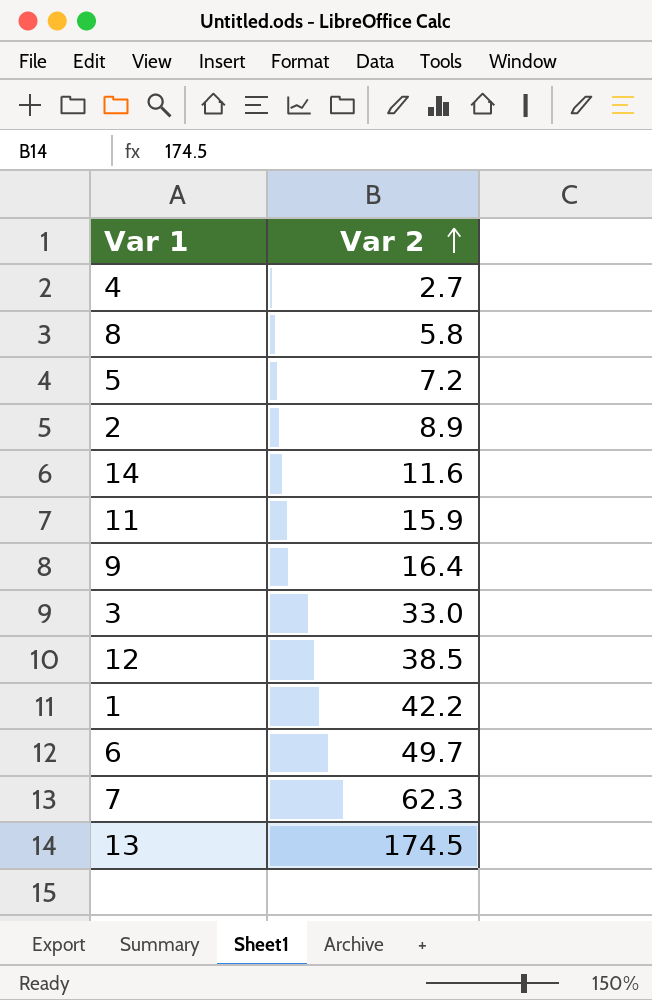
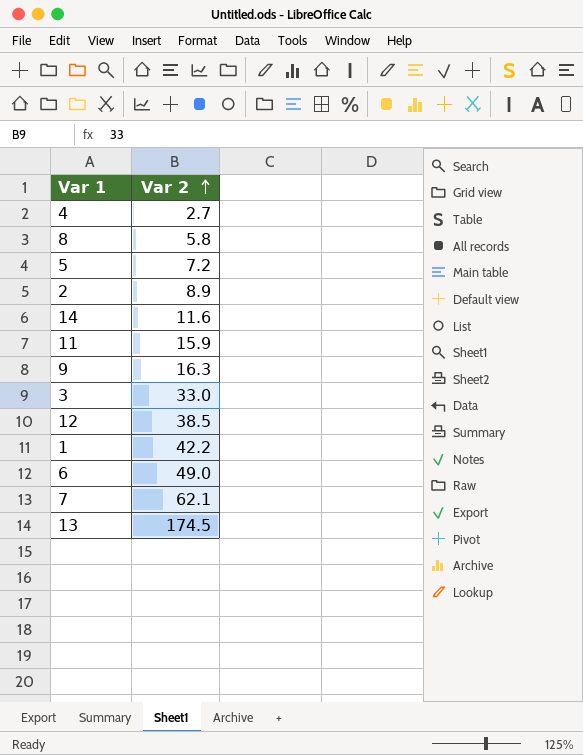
9 | Var 2: 16.4 -> 16.3
6 | Var 2: 49.7 -> 49.0
7 | Var 2: 62.3 -> 62.1

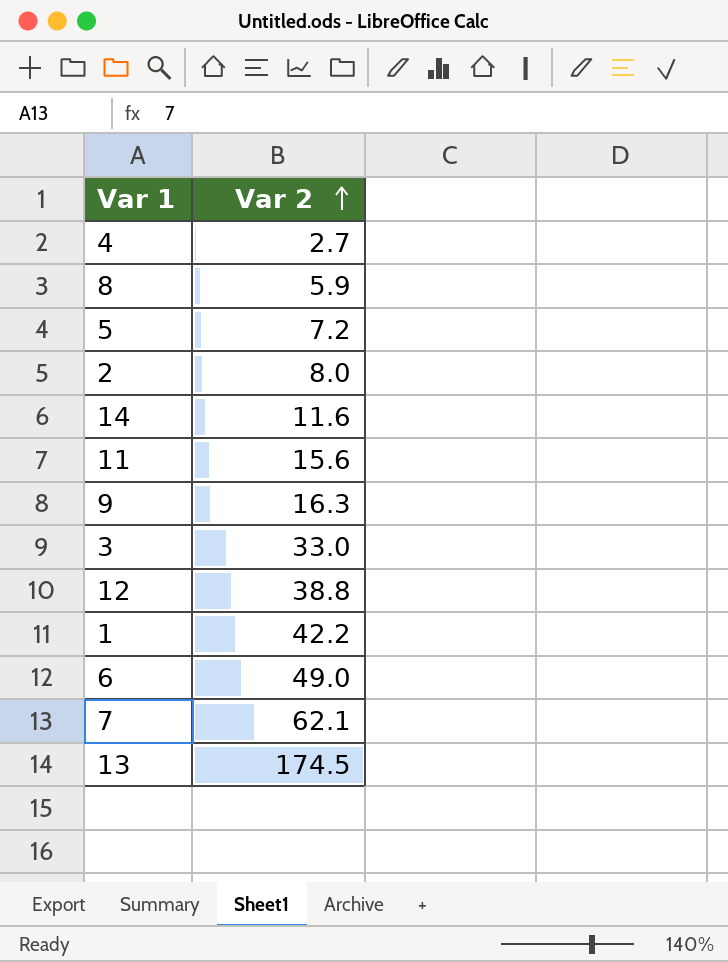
8 | Var 2: 5.8 -> 5.9
2 | Var 2: 8.9 -> 8.0
11 | Var 2: 15.9 -> 15.6
12 | Var 2: 38.5 -> 38.8

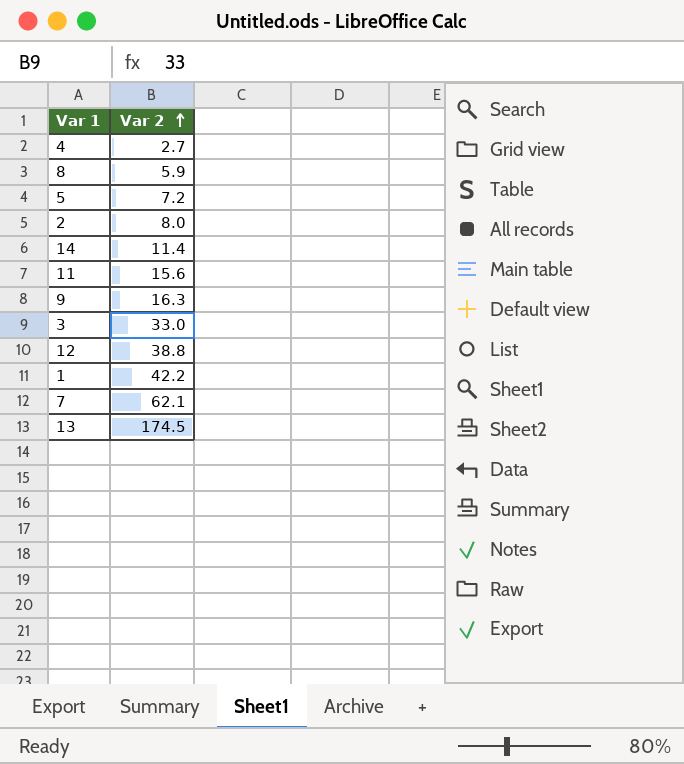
row 6: 49.0 -> none
14 | Var 2: 11.6 -> 11.4

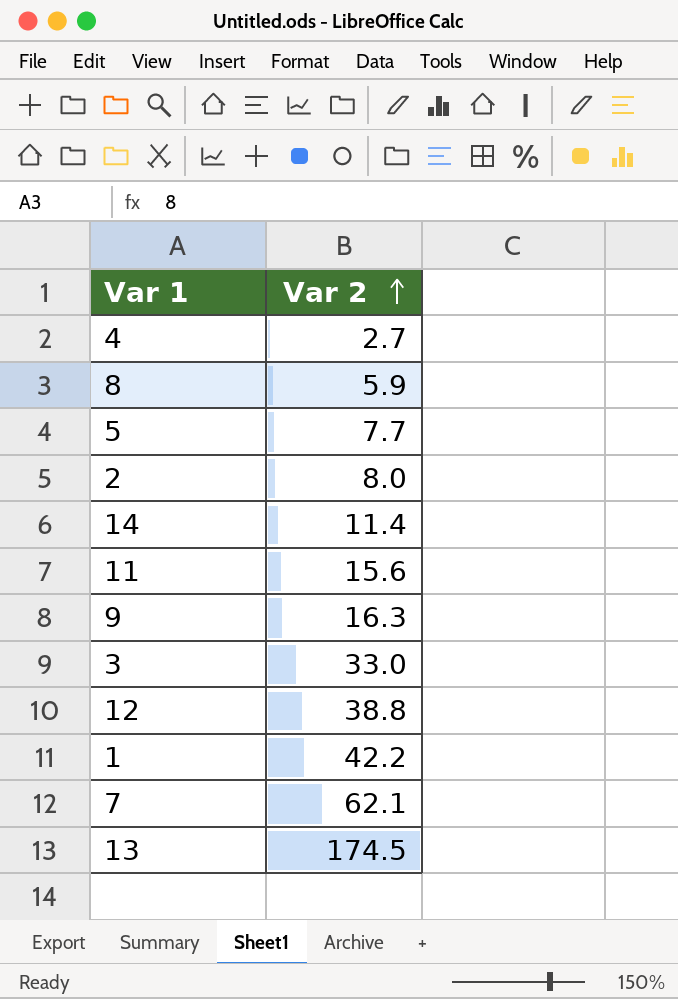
5 | Var 2: 7.2 -> 7.7

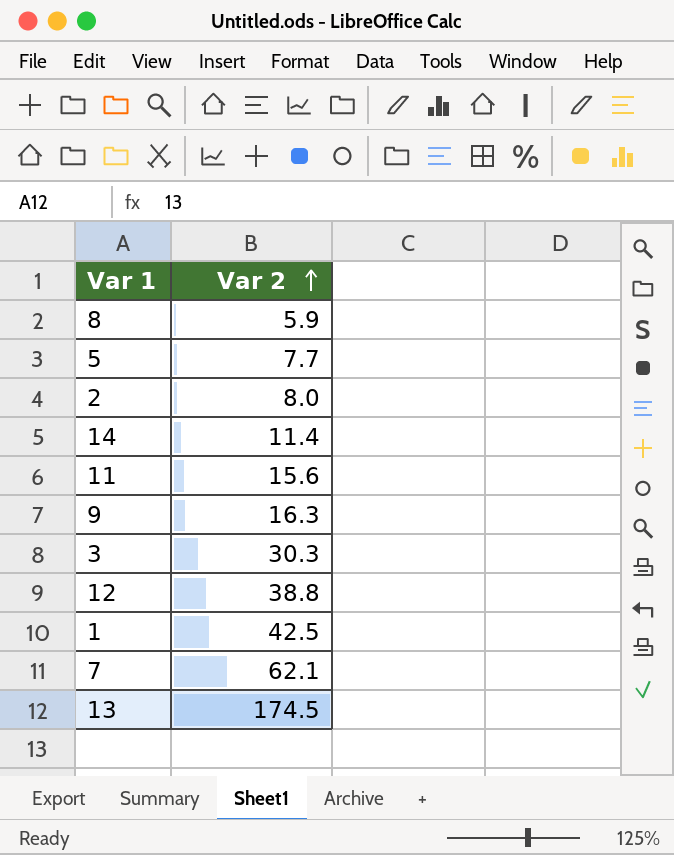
row 4: 2.7 -> none
3 | Var 2: 33.0 -> 30.3
1 | Var 2: 42.2 -> 42.5

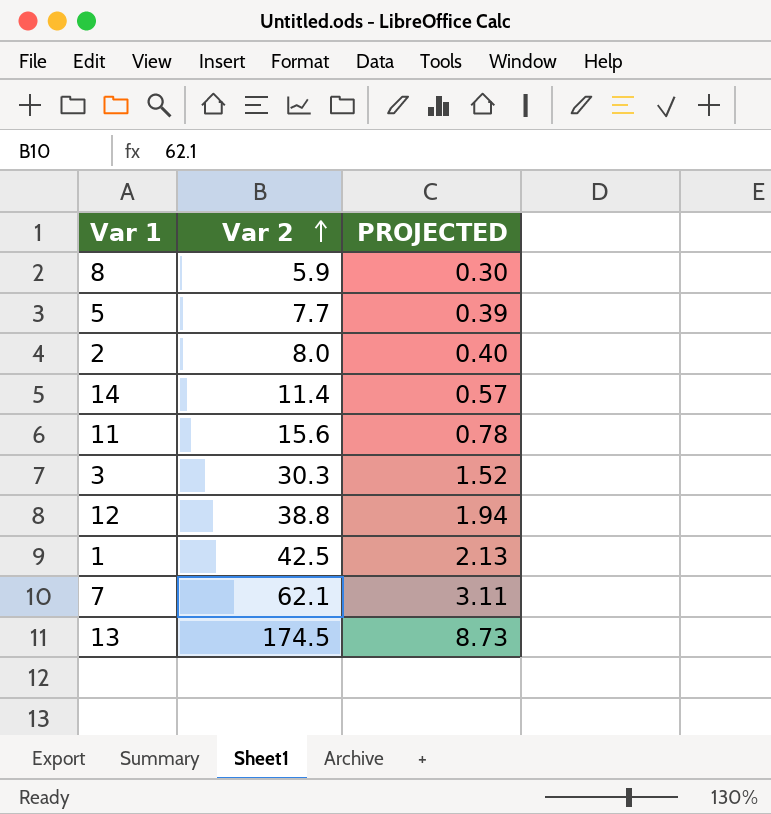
column PROJECTED | formula: none -> [Var 2] * 0.05
row 9: 16.3 -> none

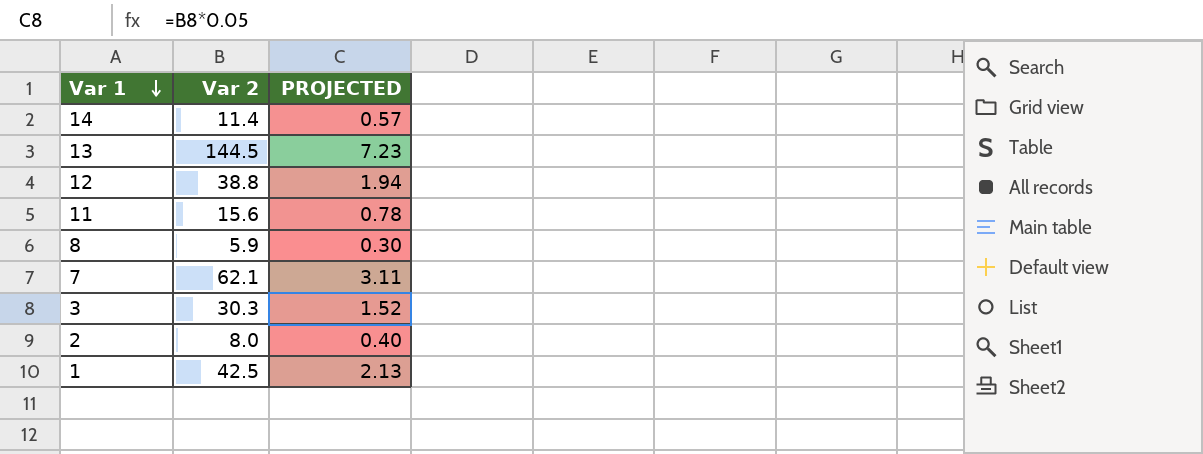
row order: Var 2 ascending -> Var 1 descending
row 5: 7.7 | 0.39 -> none
13 | Var 2: 174.5 -> 144.5
13 | PROJECTED: 8.73 -> 7.23

